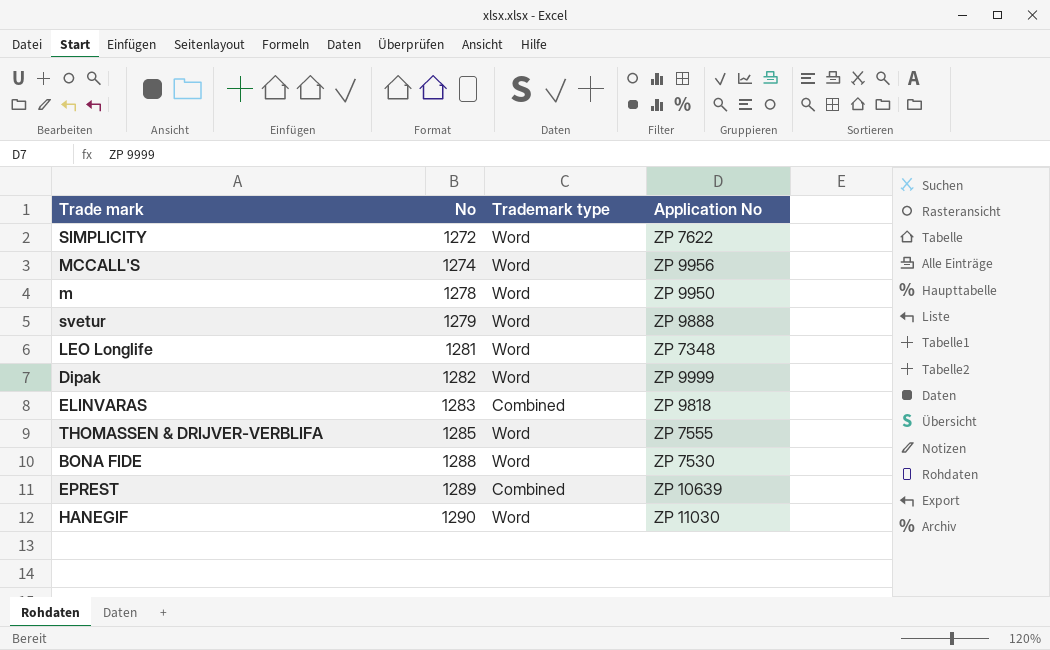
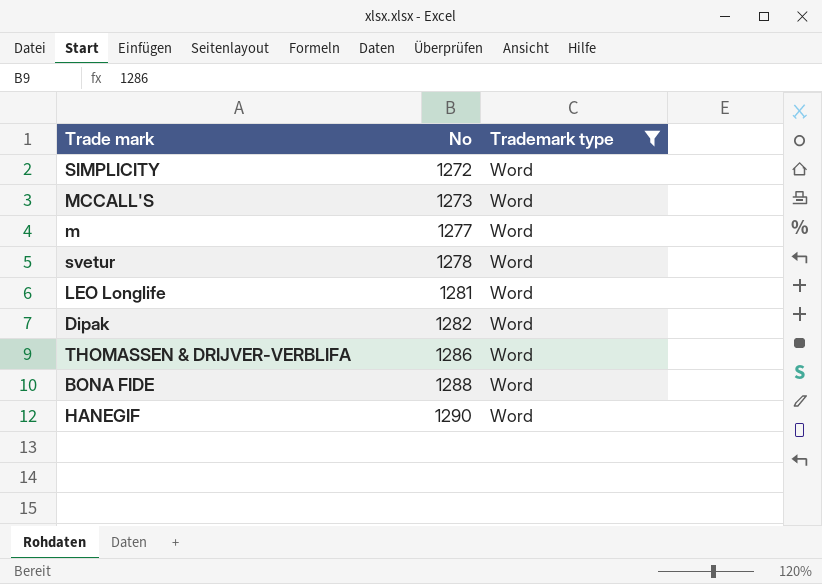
filter: none -> Trademark type = Word
column Application No | position: 4 -> none
MCCALL'S | No: 1274 -> 1273
m | No: 1278 -> 1277
svetur | No: 1279 -> 1278
THOMASSEN & DRIJVER-VERBLIFA | No: 1285 -> 1286

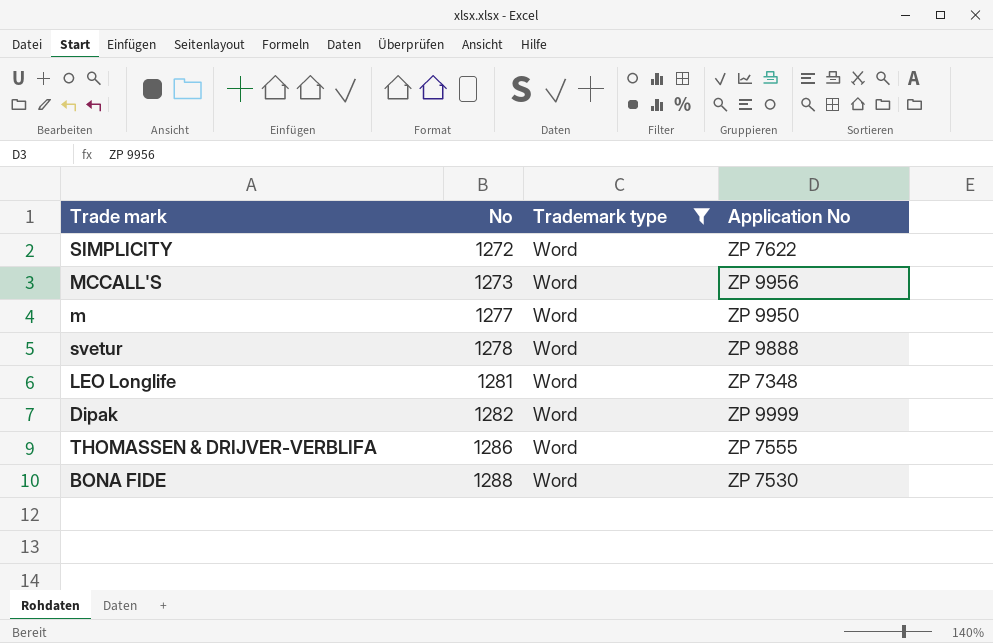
column Application No | position: none -> 4
row HANEGIF: 1290 | Word -> none

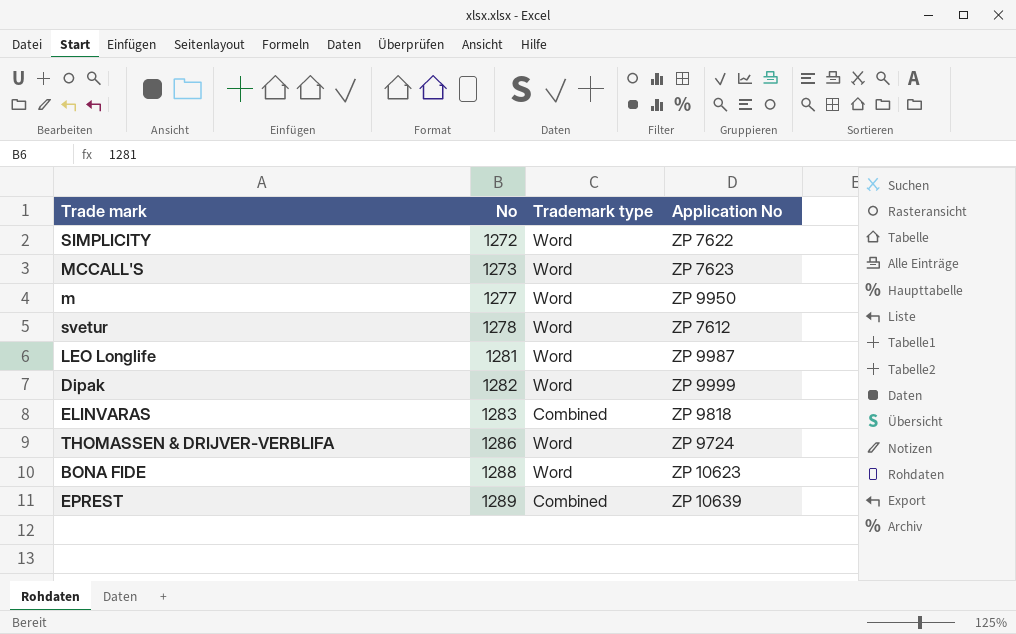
filter: Trademark type = Word -> none
MCCALL'S | Application No: ZP 9956 -> ZP 7623
svetur | Application No: ZP 9888 -> ZP 7612
LEO Longlife | Application No: ZP 7348 -> ZP 9987
THOMASSEN & DRIJVER-VERBLIFA | Application No: ZP 7555 -> ZP 9724
BONA FIDE | Application No: ZP 7530 -> ZP 10623

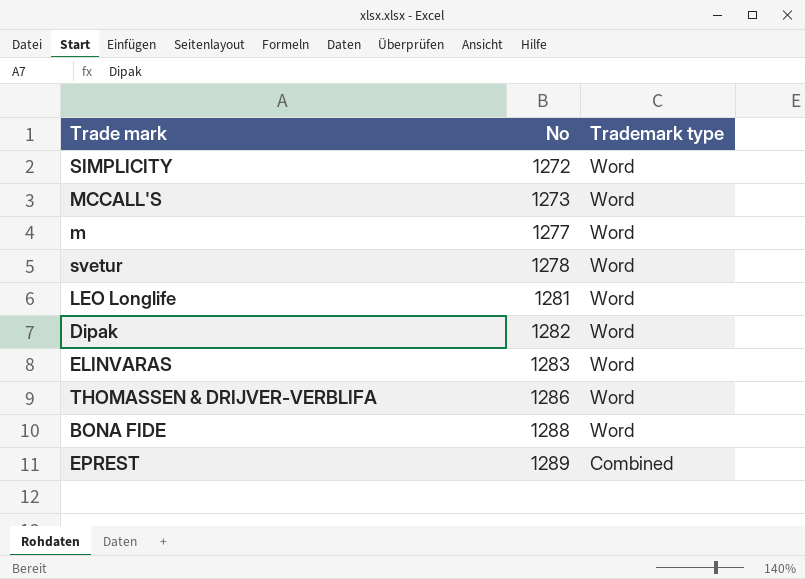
column Application No | position: 4 -> none
ELINVARAS | Trademark type: Combined -> Word

